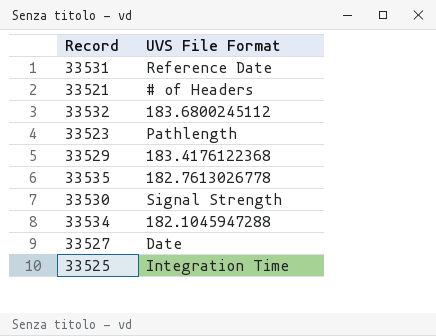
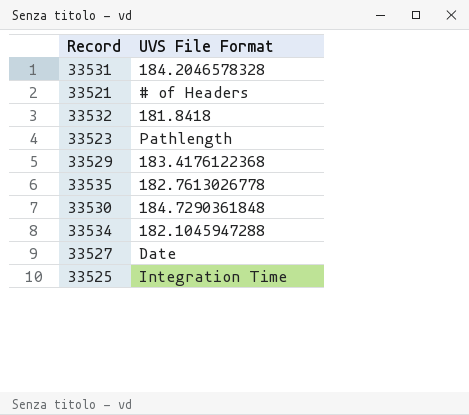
33531 | UVS File Format: Reference Date -> 184.2046578328
33532 | UVS File Format: 183.6800245112 -> 181.8418
33530 | UVS File Format: Signal Strength -> 184.7290361848

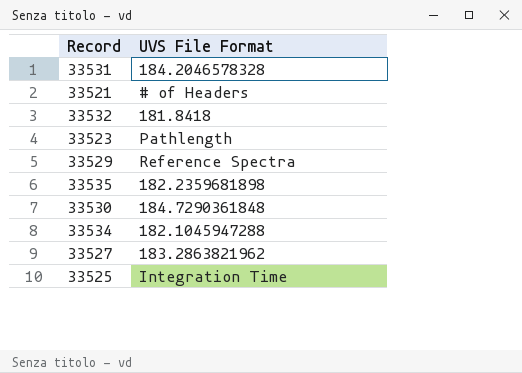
33529 | UVS File Format: 183.4176122368 -> Reference Spectra
33535 | UVS File Format: 182.7613026778 -> 182.2359681898
33527 | UVS File Format: Date -> 183.2863821962

